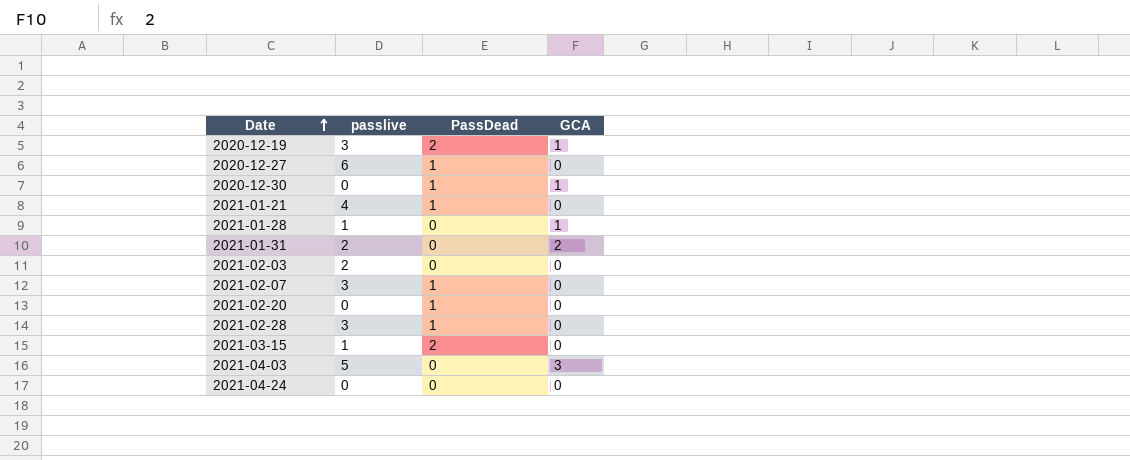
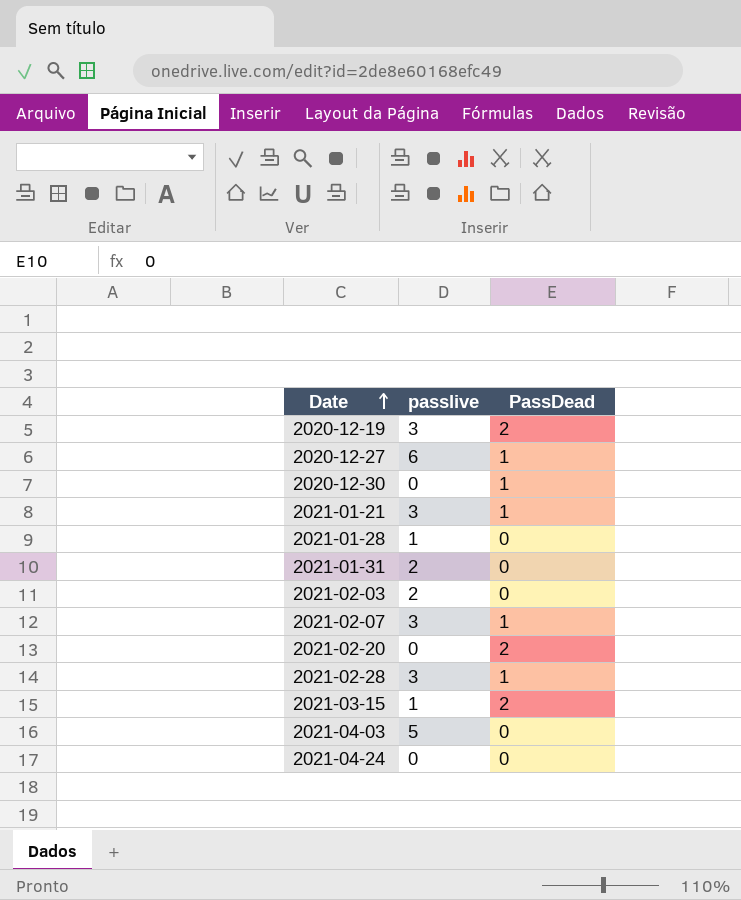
column GCA | position: 4 -> none
2021-01-21 | passlive: 4 -> 3
2021-02-20 | PassDead: 1 -> 2

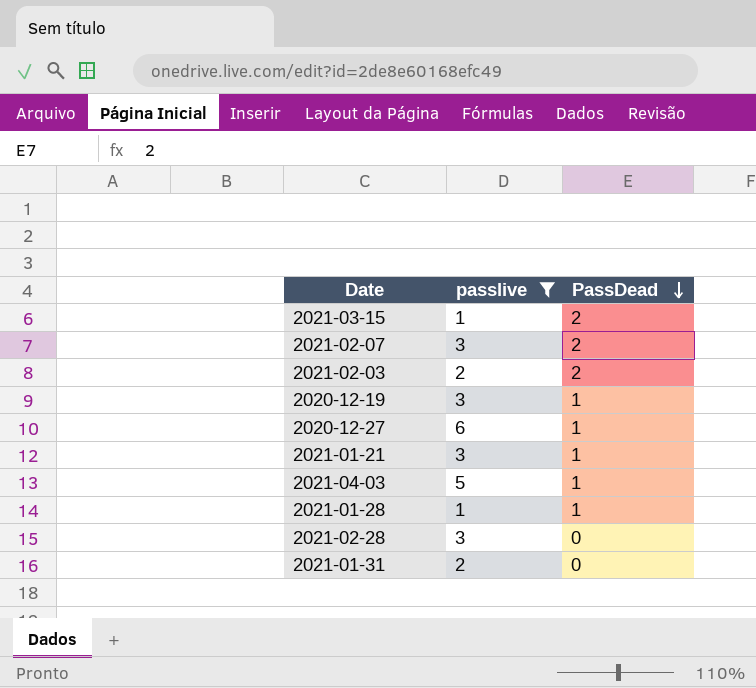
filter: none -> passlive != 0
row order: Date ascending -> PassDead descending
2021-02-07 | PassDead: 1 -> 2
2021-02-03 | PassDead: 0 -> 2
2020-12-19 | PassDead: 2 -> 1
2021-04-03 | PassDead: 0 -> 1
2021-01-28 | PassDead: 0 -> 1
2021-02-28 | PassDead: 1 -> 0

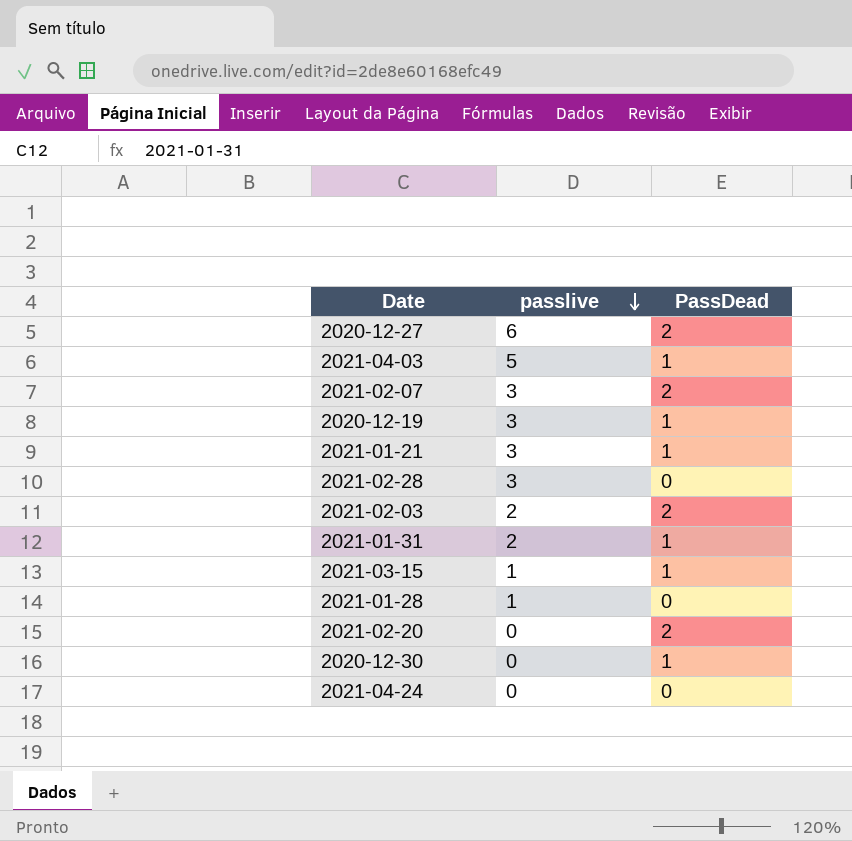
filter: passlive != 0 -> none
row order: PassDead descending -> passlive descending
2020-12-27 | PassDead: 1 -> 2
2021-01-31 | PassDead: 0 -> 1
2021-03-15 | PassDead: 2 -> 1
2021-01-28 | PassDead: 1 -> 0

